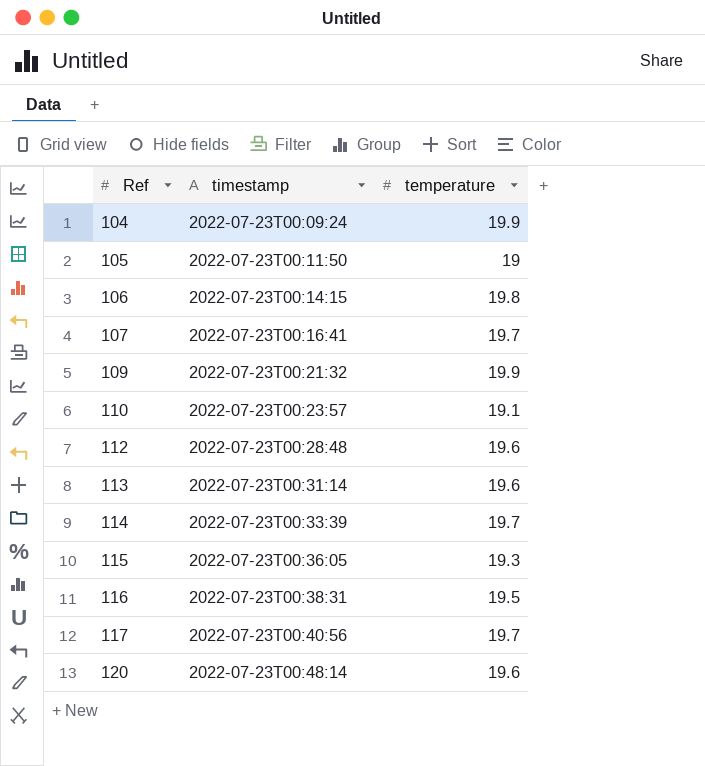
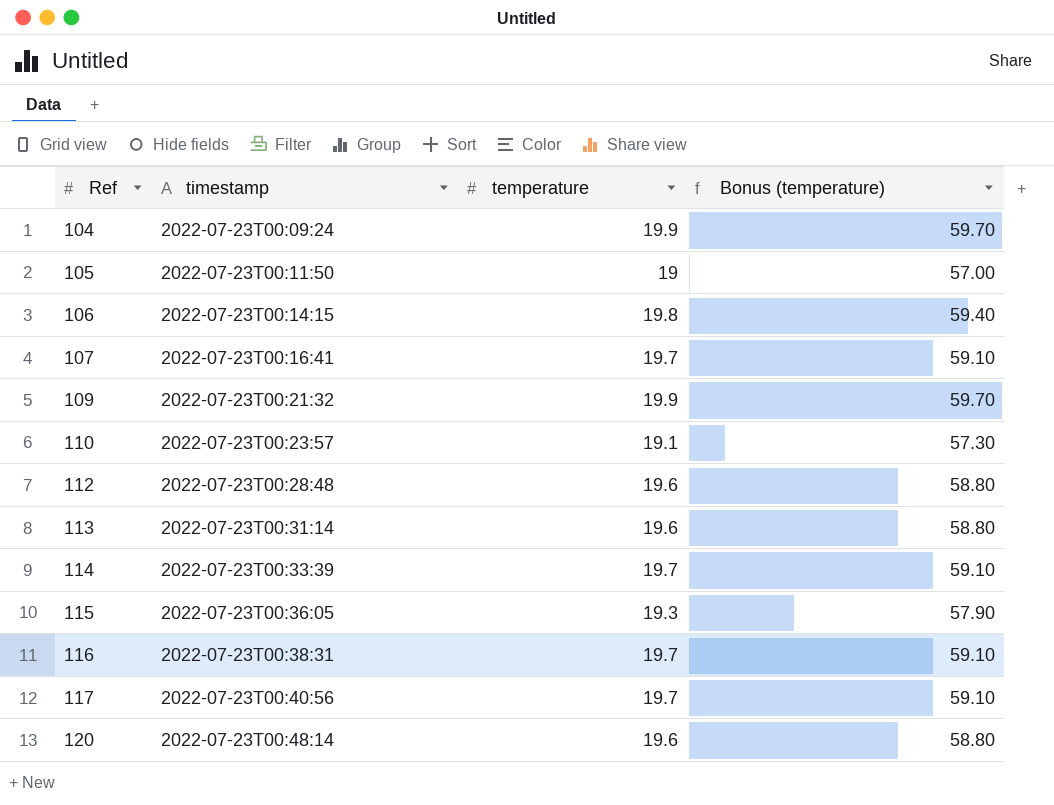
column Bonus (temperature) | formula: none -> [temperature] * 3
116 | temperature: 19.5 -> 19.7

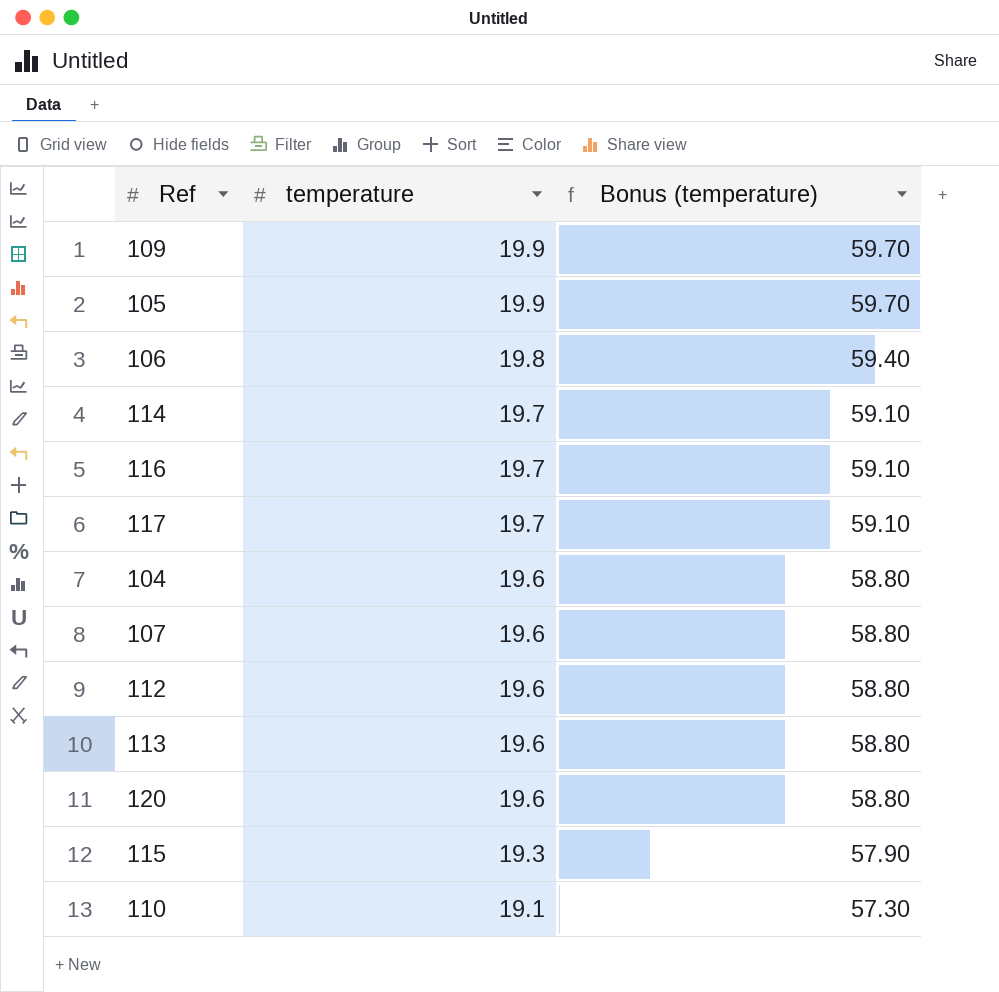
row order: Ref ascending -> temperature descending
column timestamp | position: 2 -> none
105 | temperature: 19 -> 19.9
105 | Bonus (temperature): 57.00 -> 59.70
104 | temperature: 19.9 -> 19.6
104 | Bonus (temperature): 59.70 -> 58.80
107 | temperature: 19.7 -> 19.6
107 | Bonus (temperature): 59.10 -> 58.80

